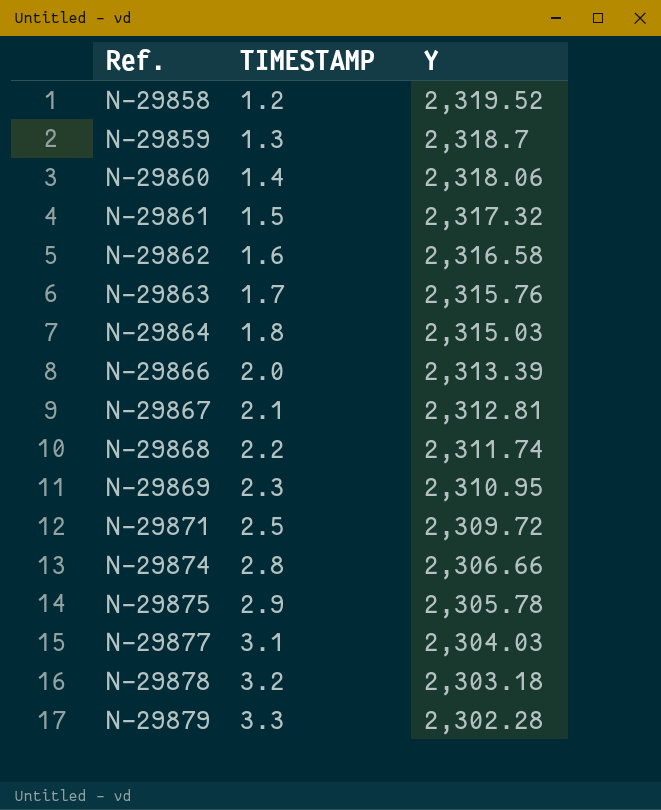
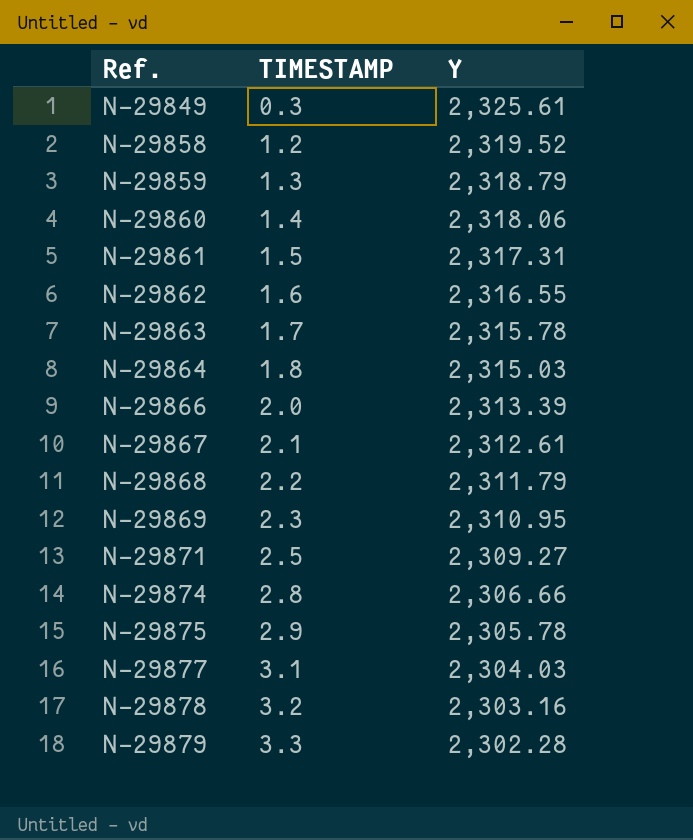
row N-29849: none -> 0.3 | 2,325.61
N-29859 | Y: 2,318.7 -> 2,318.79
N-29861 | Y: 2,317.32 -> 2,317.31
N-29862 | Y: 2,316.58 -> 2,316.55
N-29863 | Y: 2,315.76 -> 2,315.78
N-29867 | Y: 2,312.81 -> 2,312.61
N-29868 | Y: 2,311.74 -> 2,311.79
N-29871 | Y: 2,309.72 -> 2,309.27
N-29878 | Y: 2,303.18 -> 2,303.16

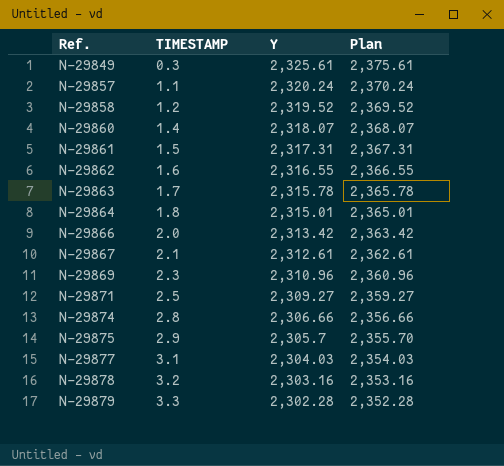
column Plan | formula: none -> [Y] + 50
row N-29859: 1.3 | 2,318.79 -> none
row N-29868: 2.2 | 2,311.79 -> none
row N-29857: none -> 1.1 | 2,320.24 | 2,370.24
N-29860 | Y: 2,318.06 -> 2,318.07
N-29864 | Y: 2,315.03 -> 2,315.01
N-29866 | Y: 2,313.39 -> 2,313.42
N-29869 | Y: 2,310.95 -> 2,310.96
N-29875 | Y: 2,305.78 -> 2,305.7

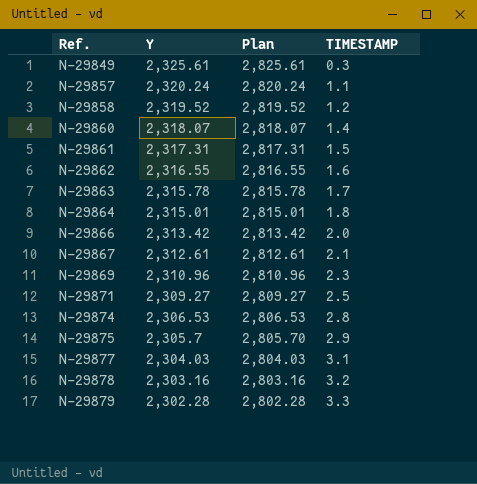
column Plan | formula: [Y] + 50 -> [Y] + 500
column TIMESTAMP | position: 2 -> 4
N-29874 | Y: 2,306.66 -> 2,306.53

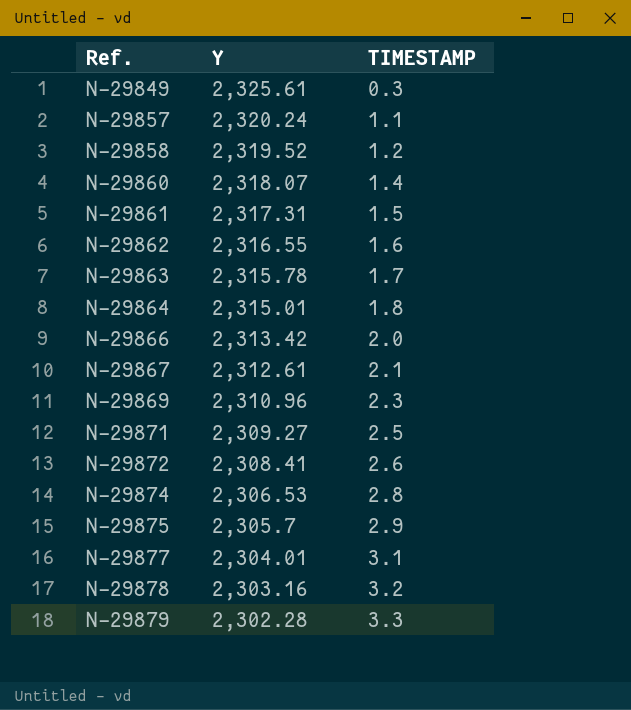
column Plan | formula: [Y] + 500 -> none
row N-29872: none -> 2,308.41 | 2.6
N-29877 | Y: 2,304.03 -> 2,304.01

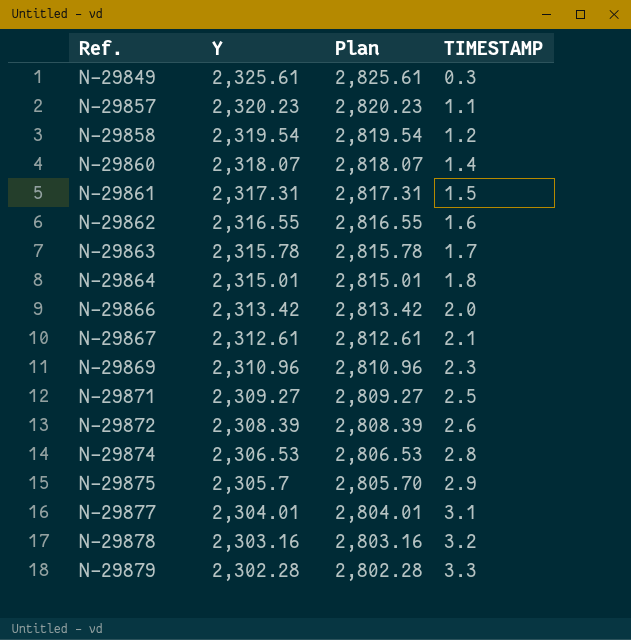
column Plan | formula: none -> [Y] + 500
N-29857 | Y: 2,320.24 -> 2,320.23
N-29858 | Y: 2,319.52 -> 2,319.54
N-29872 | Y: 2,308.41 -> 2,308.39

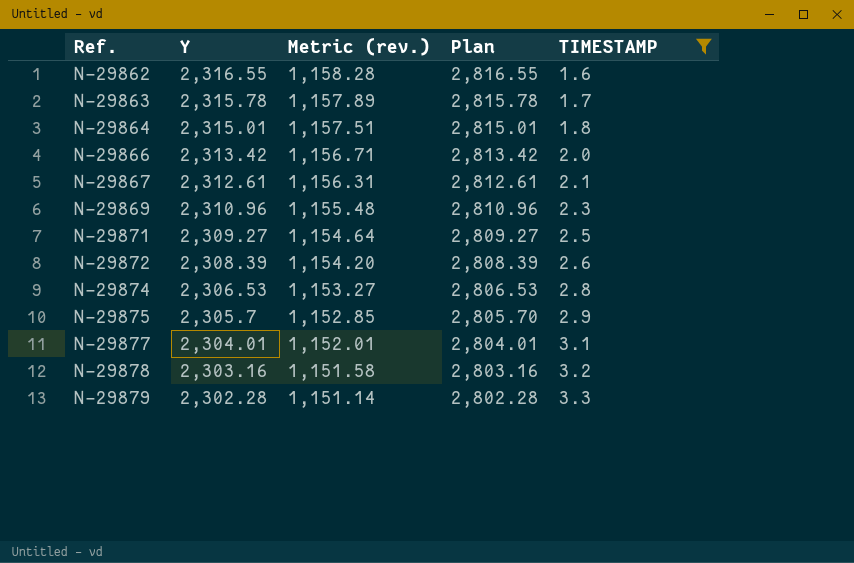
filter: none -> TIMESTAMP >= 1.6
column Metric (rev.) | formula: none -> [Y] * 0.5

